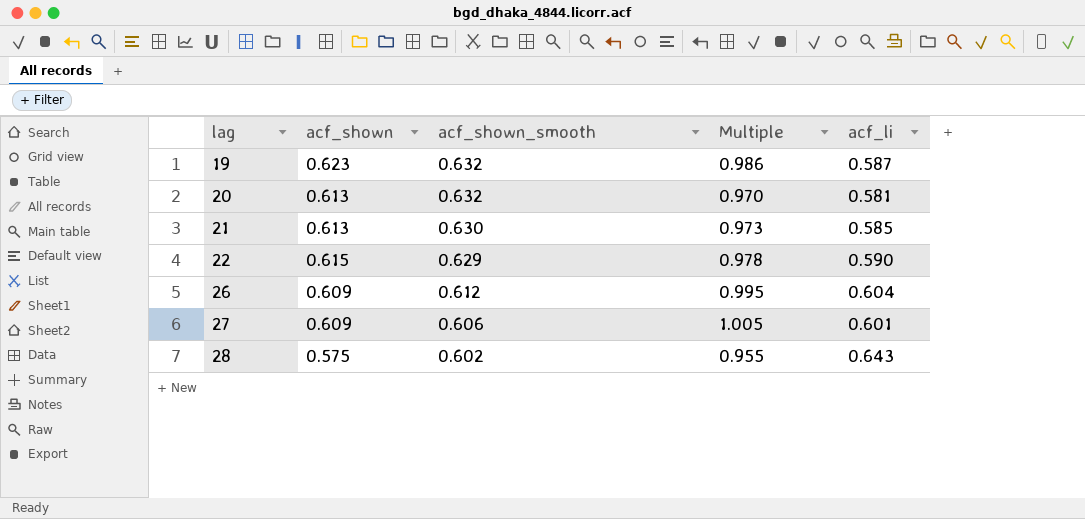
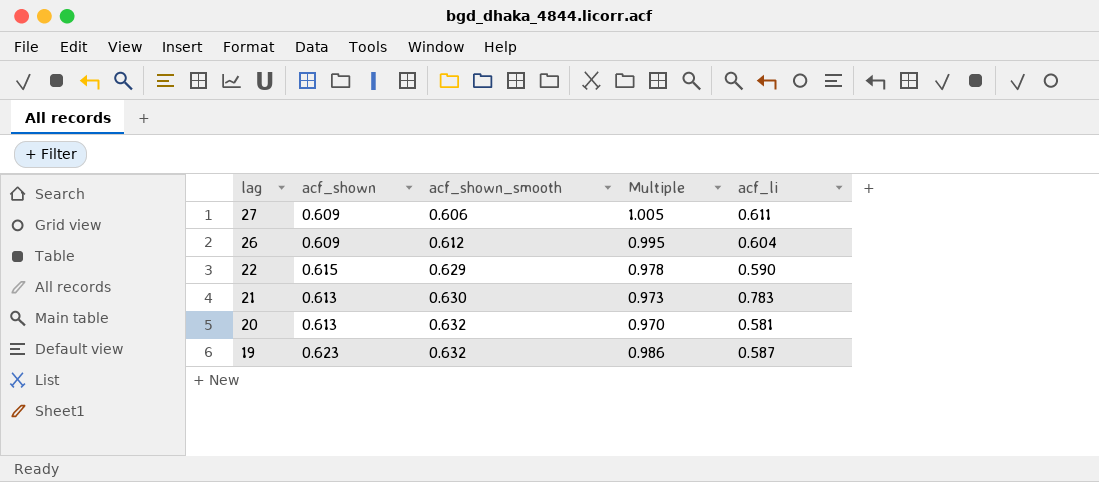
row order: lag ascending -> lag descending
row 28: 0.575 | 0.602 | 0.955 | 0.643 -> none
27 | acf_li: 0.601 -> 0.611
21 | acf_li: 0.585 -> 0.783

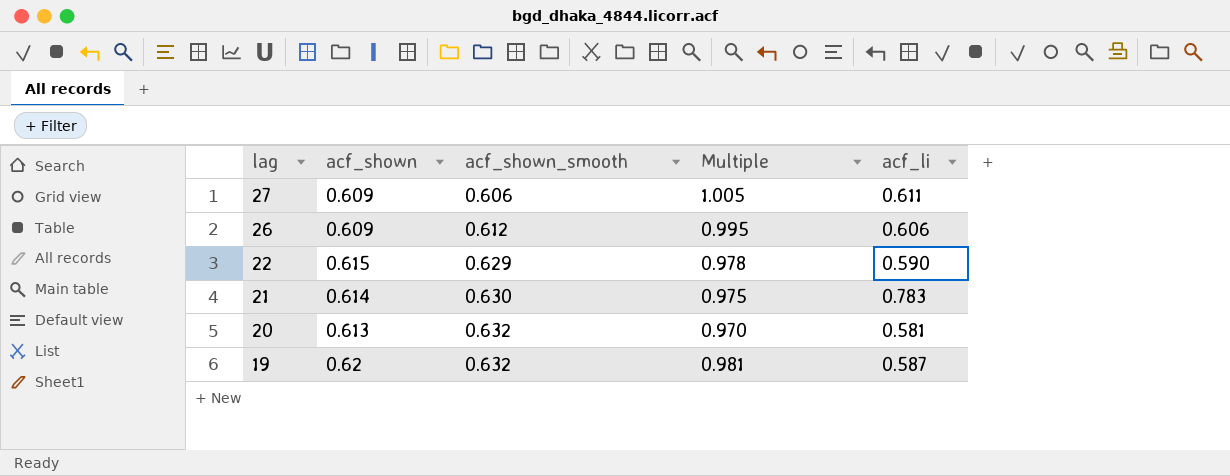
26 | acf_li: 0.604 -> 0.606
21 | acf_shown: 0.613 -> 0.614
21 | Multiple: 0.973 -> 0.975
19 | acf_shown: 0.623 -> 0.62
19 | Multiple: 0.986 -> 0.981

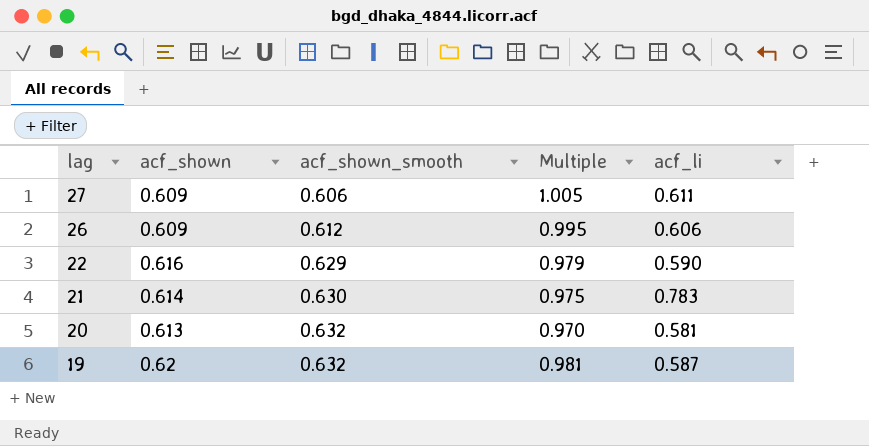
22 | acf_shown: 0.615 -> 0.616
22 | Multiple: 0.978 -> 0.979

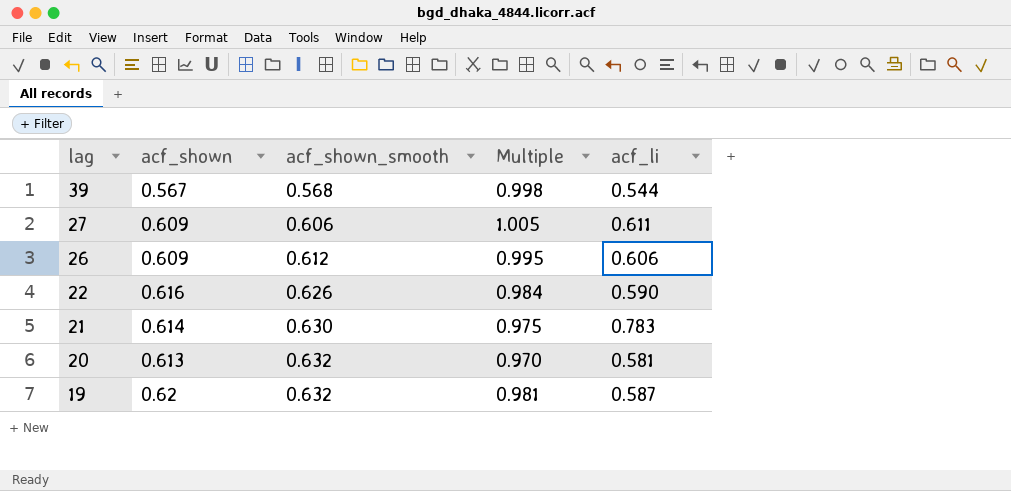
row 39: none -> 0.567 | 0.568 | 0.998 | 0.544
22 | acf_shown_smooth: 0.629 -> 0.626
22 | Multiple: 0.979 -> 0.984

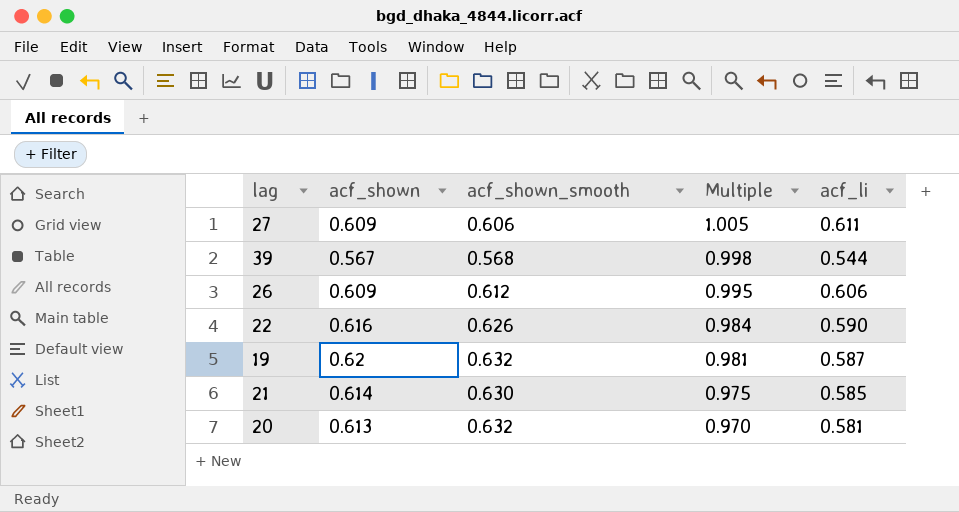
row order: lag descending -> Multiple descending
21 | acf_li: 0.783 -> 0.585

